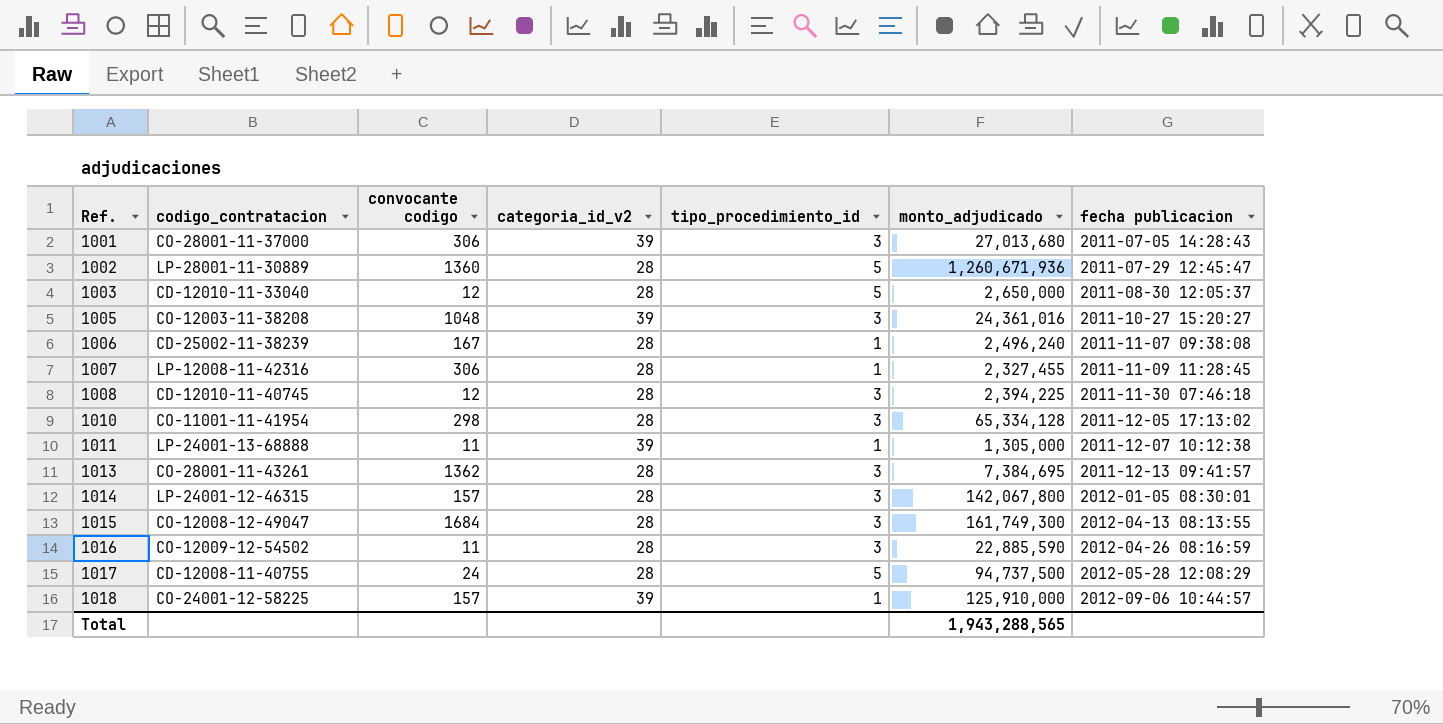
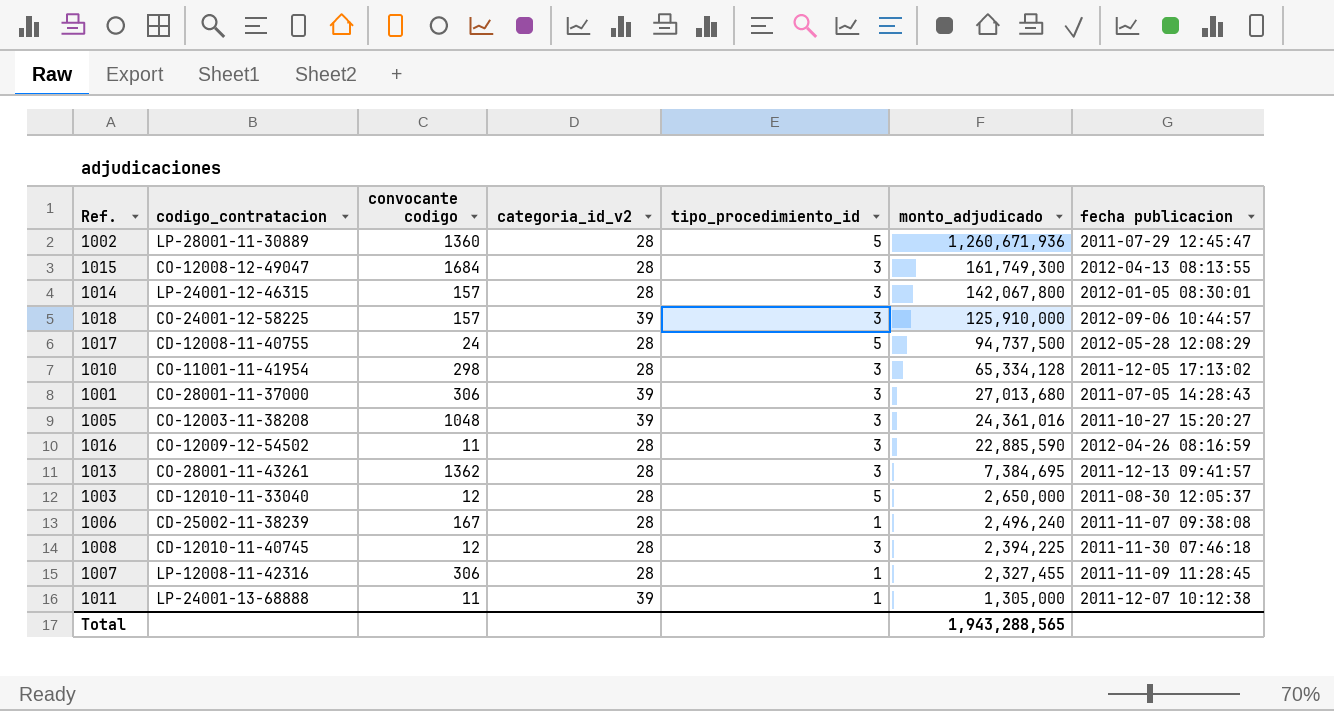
row order: Ref. ascending -> monto_adjudicado descending
1018 | tipo_procedimiento_id: 1 -> 3

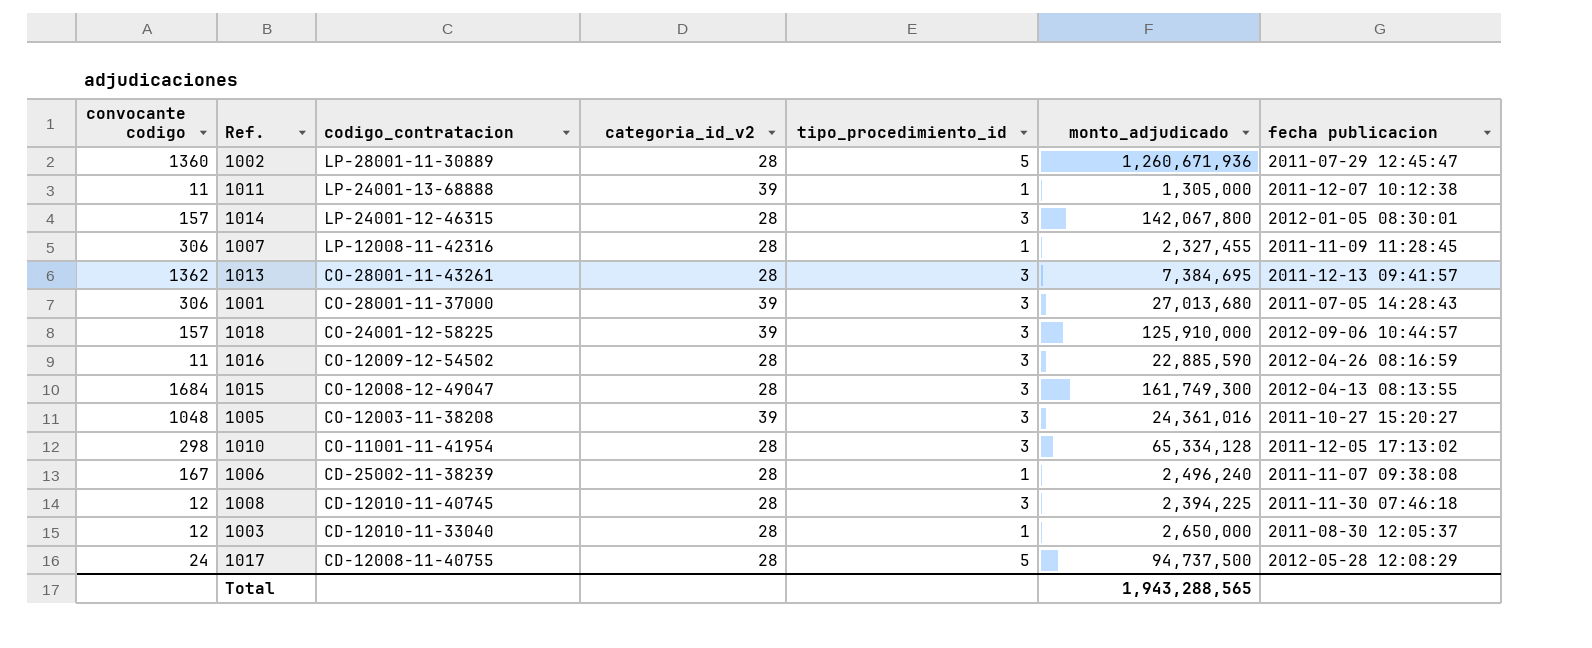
row order: monto_adjudicado descending -> codigo_contratacion descending
column convocante codigo | position: 3 -> 1
1003 | tipo_procedimiento_id: 5 -> 1

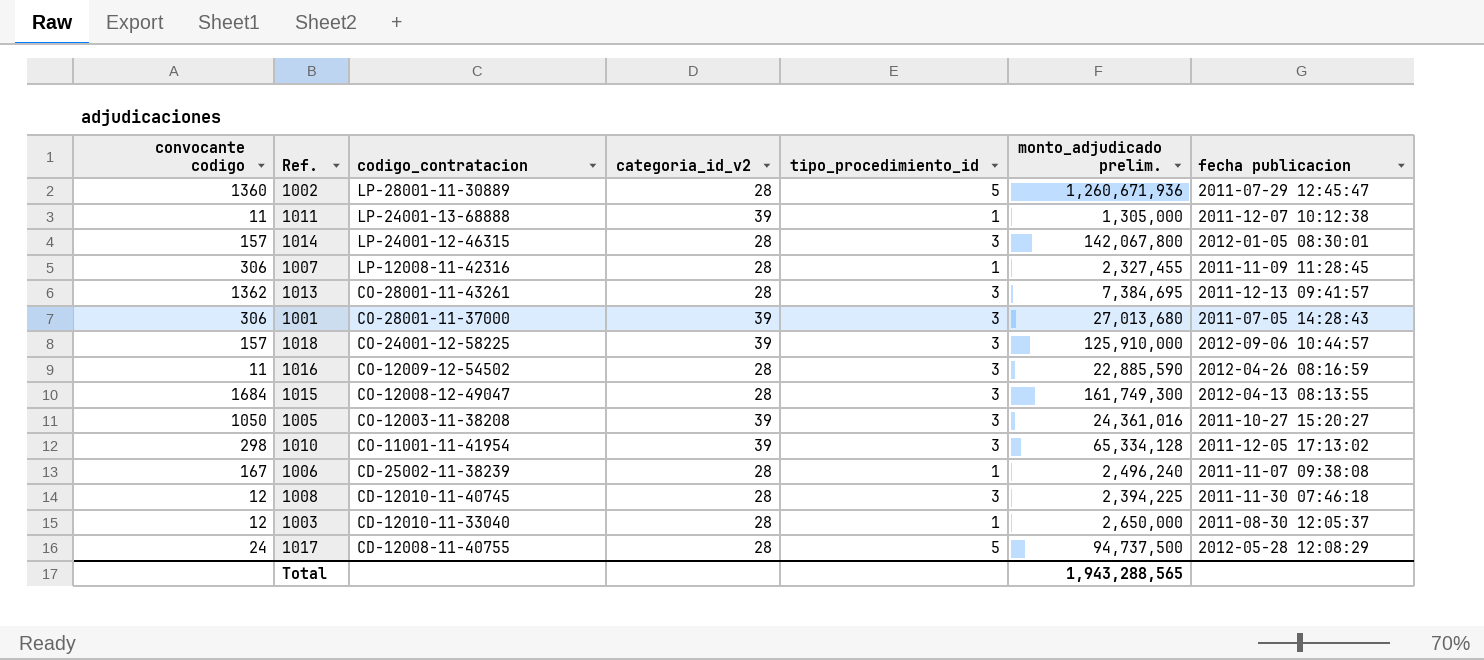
column name: monto_adjudicado -> monto_adjudicado prelim.
1005 | convocante codigo: 1048 -> 1050
1010 | categoria_id_v2: 28 -> 39

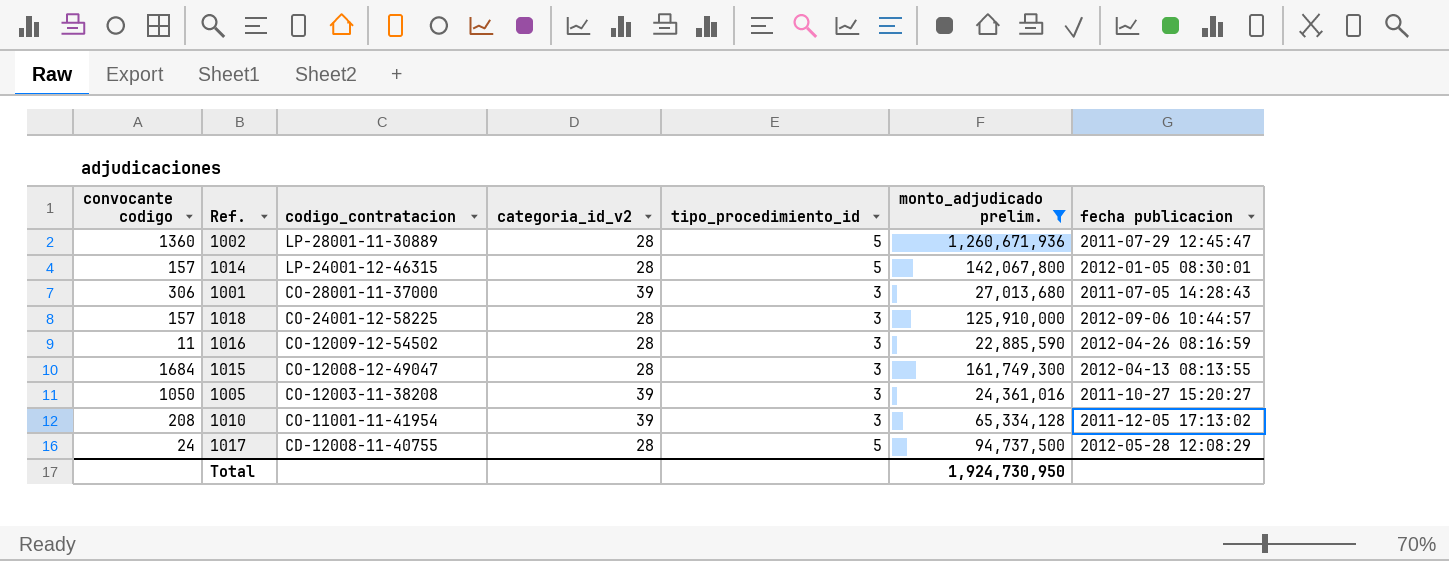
filter: none -> monto_adjudicado prelim. >= 22,885,590
1014 | tipo_procedimiento_id: 3 -> 5
1018 | categoria_id_v2: 39 -> 28
1010 | convocante codigo: 298 -> 208
Total | monto_adjudicado prelim.: 1,943,288,565 -> 1,924,730,950

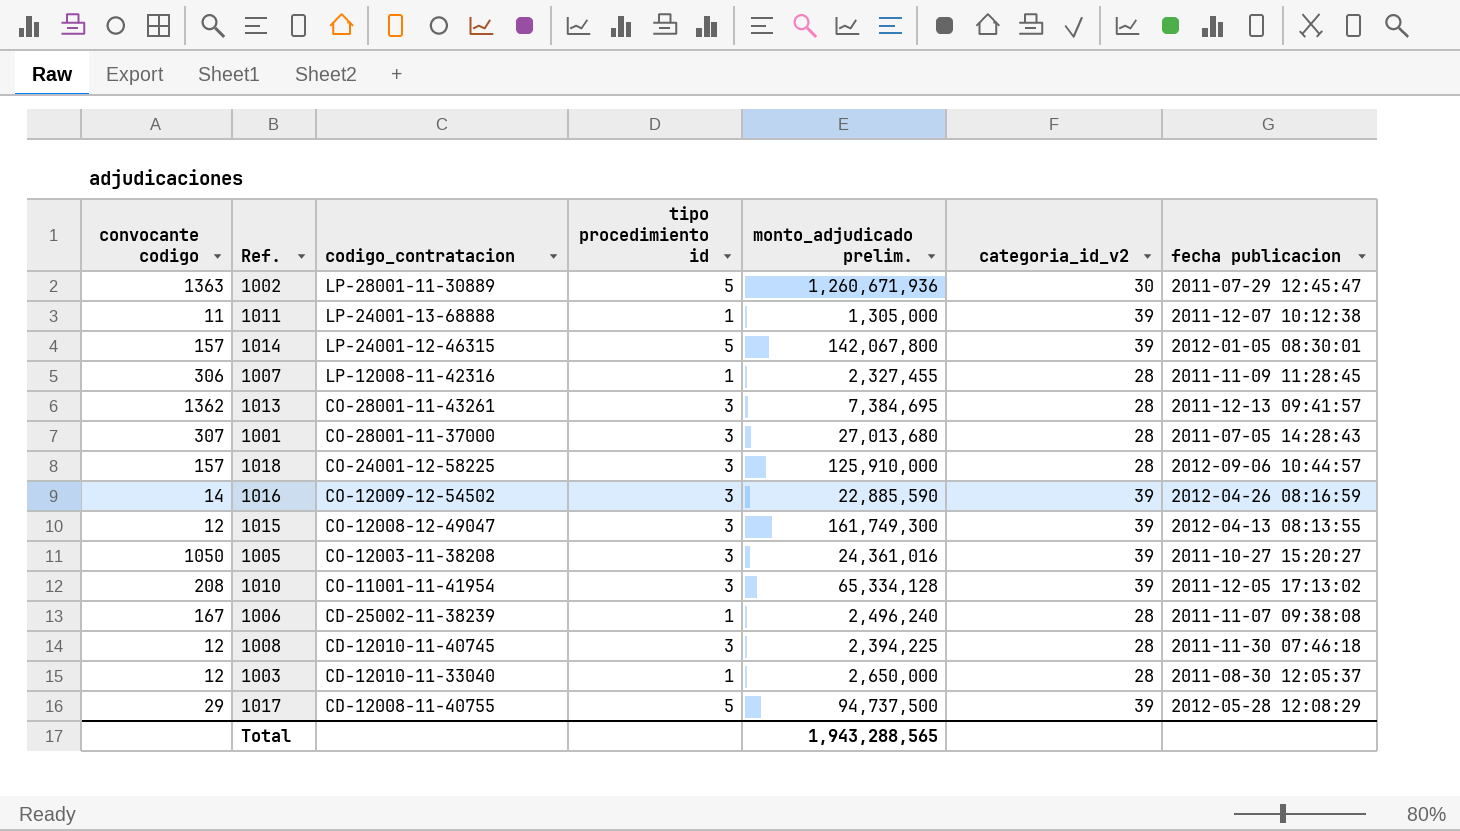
filter: monto_adjudicado prelim. >= 22,885,590 -> none
column name: tipo_procedimiento_id -> tipo procedimiento id
column categoria_id_v2 | position: 4 -> 6
1002 | convocante codigo: 1360 -> 1363
1002 | categoria_id_v2: 28 -> 30
1014 | categoria_id_v2: 28 -> 39
1001 | convocante codigo: 306 -> 307
1001 | categoria_id_v2: 39 -> 28
1016 | convocante codigo: 11 -> 14
1016 | categoria_id_v2: 28 -> 39
1015 | convocante codigo: 1684 -> 12
1015 | categoria_id_v2: 28 -> 39
1017 | convocante codigo: 24 -> 29
1017 | categoria_id_v2: 28 -> 39
Total | monto_adjudicado prelim.: 1,924,730,950 -> 1,943,288,565

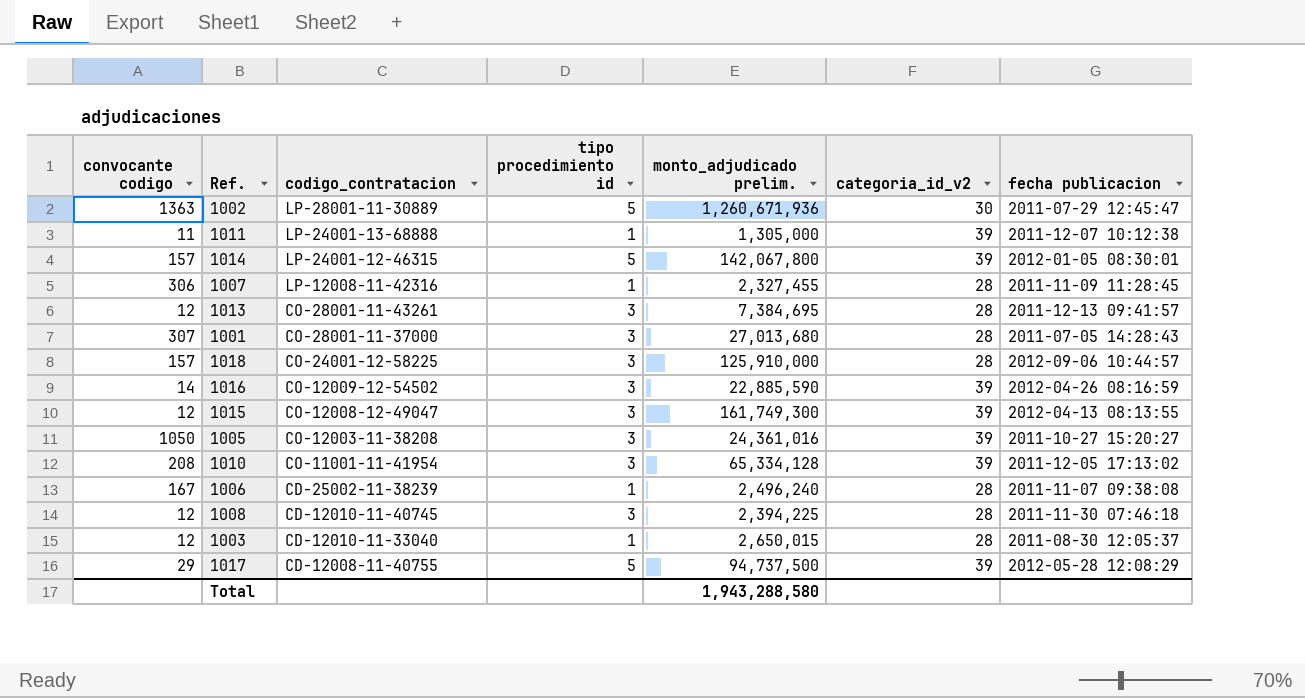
1013 | convocante codigo: 1362 -> 12
1003 | monto_adjudicado prelim.: 2,650,000 -> 2,650,015
Total | monto_adjudicado prelim.: 1,943,288,565 -> 1,943,288,580

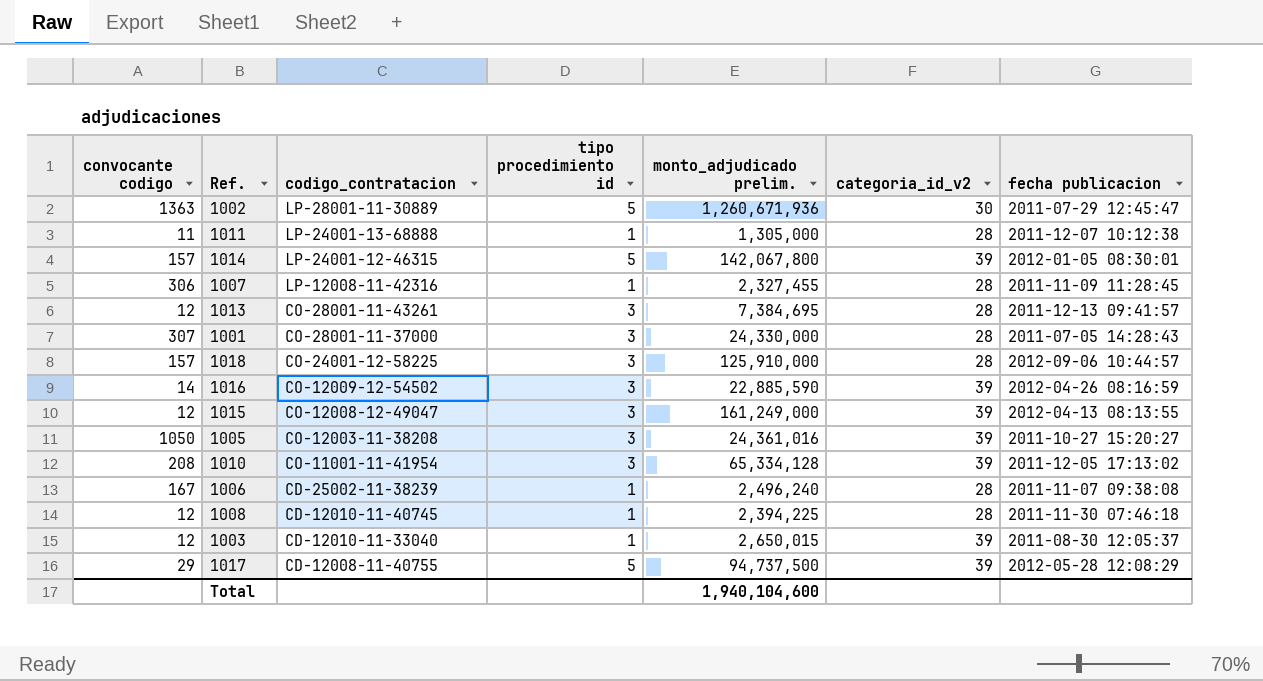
1011 | categoria_id_v2: 39 -> 28
1001 | monto_adjudicado prelim.: 27,013,680 -> 24,330,000
1015 | monto_adjudicado prelim.: 161,749,300 -> 161,249,000
1008 | tipo procedimiento id: 3 -> 1
1003 | categoria_id_v2: 28 -> 39
Total | monto_adjudicado prelim.: 1,943,288,580 -> 1,940,104,600

